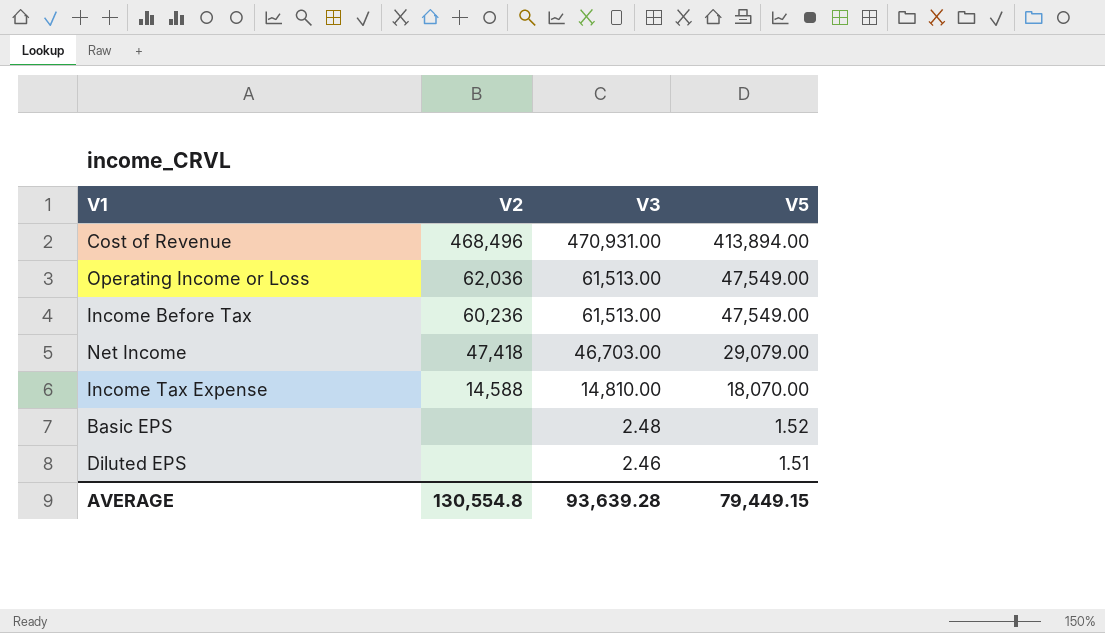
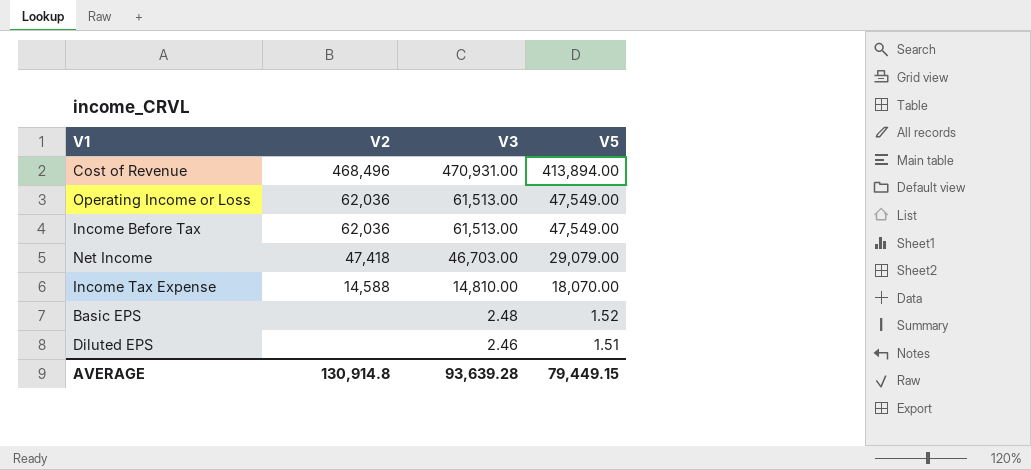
Income Before Tax | V2: 60,236 -> 62,036
AVERAGE | V2: 130,554.8 -> 130,914.8

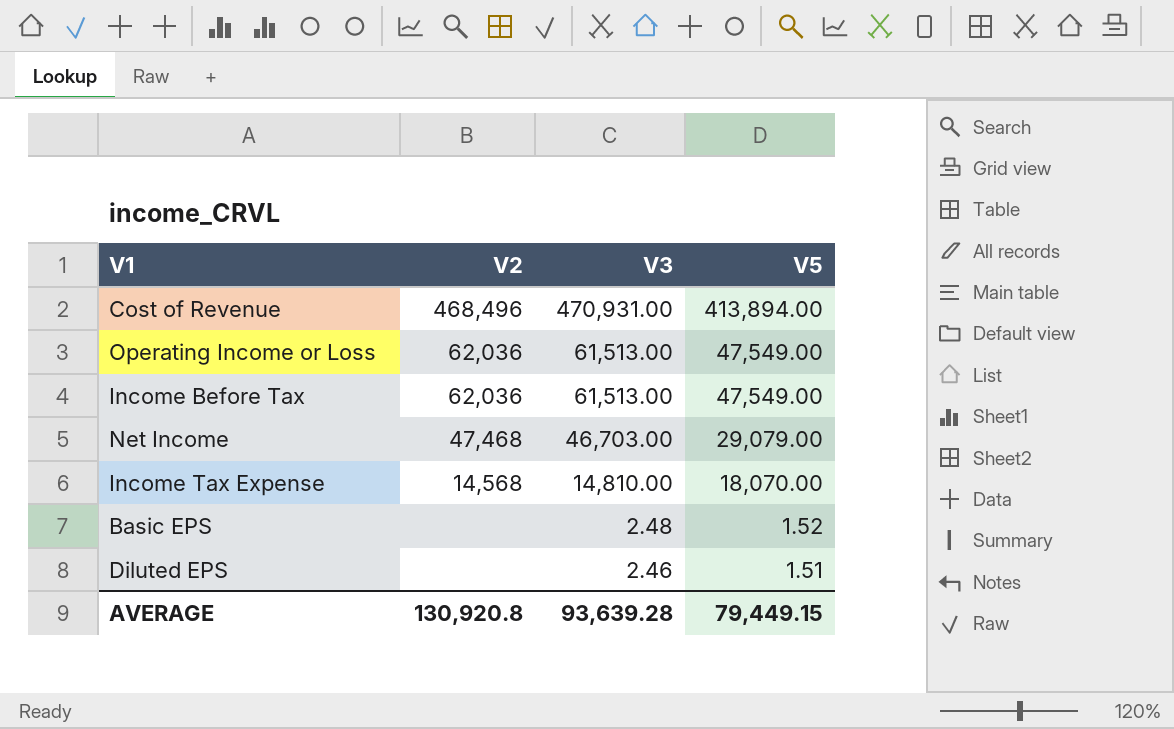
Net Income | V2: 47,418 -> 47,468
Income Tax Expense | V2: 14,588 -> 14,568
AVERAGE | V2: 130,914.8 -> 130,920.8

